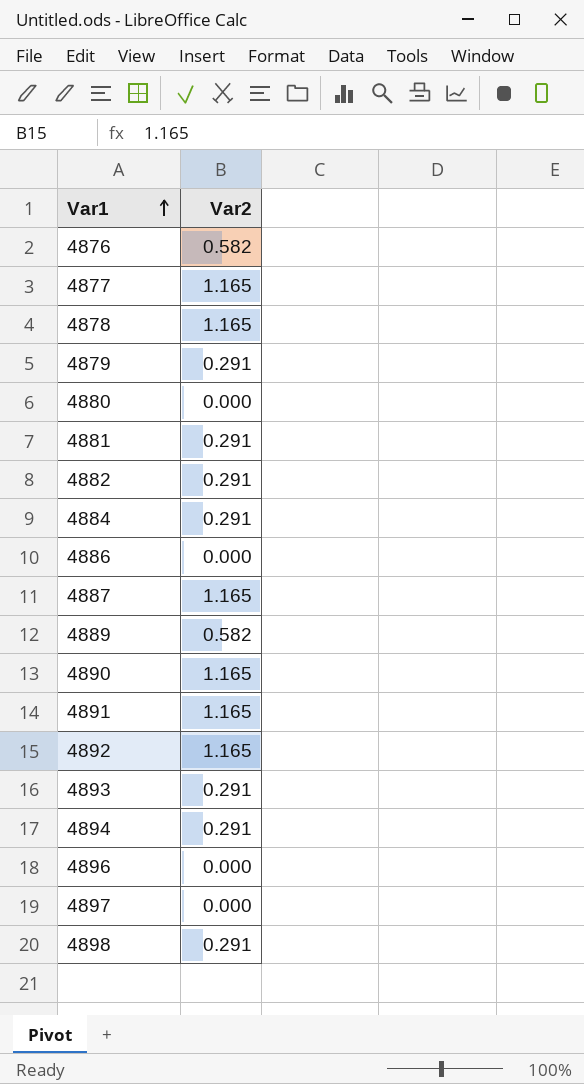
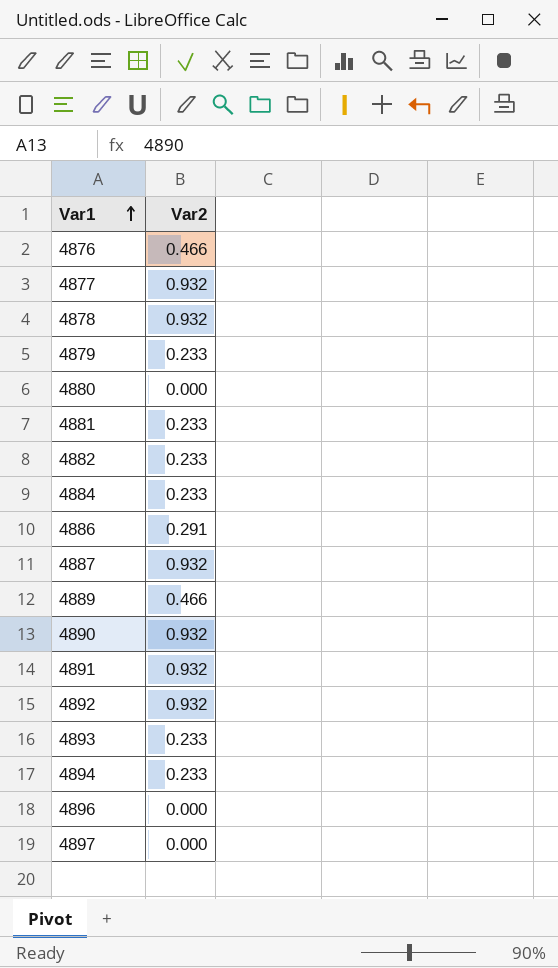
row 4898: 0.291 -> none
4876 | Var2: 0.582 -> 0.466
4877 | Var2: 1.165 -> 0.932
4878 | Var2: 1.165 -> 0.932
4879 | Var2: 0.291 -> 0.233
4881 | Var2: 0.291 -> 0.233
4882 | Var2: 0.291 -> 0.233
4884 | Var2: 0.291 -> 0.233
4886 | Var2: 0.000 -> 0.291
4887 | Var2: 1.165 -> 0.932
4889 | Var2: 0.582 -> 0.466
4890 | Var2: 1.165 -> 0.932
4891 | Var2: 1.165 -> 0.932
4892 | Var2: 1.165 -> 0.932
4893 | Var2: 0.291 -> 0.233
4894 | Var2: 0.291 -> 0.233

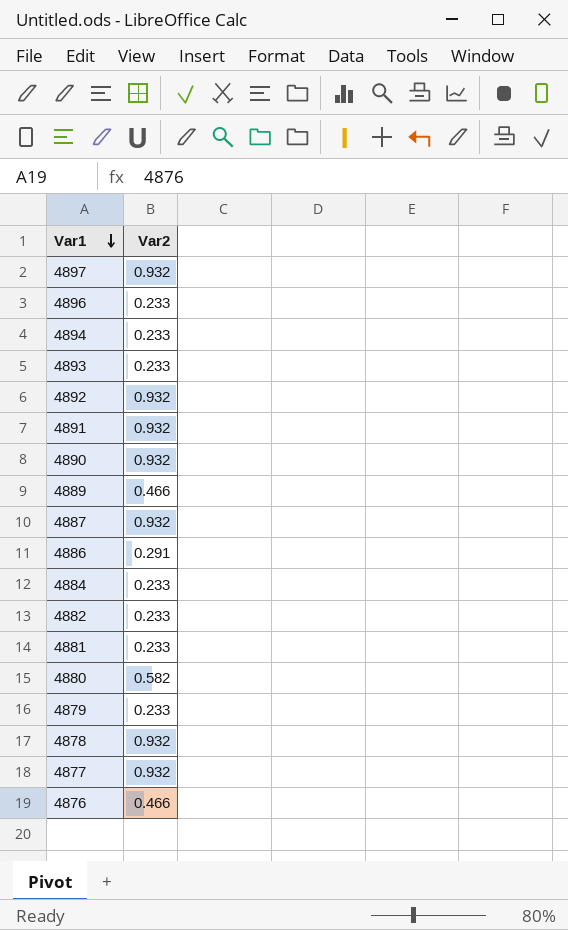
row order: Var1 ascending -> Var1 descending
4897 | Var2: 0.000 -> 0.932
4896 | Var2: 0.000 -> 0.233
4880 | Var2: 0.000 -> 0.582

